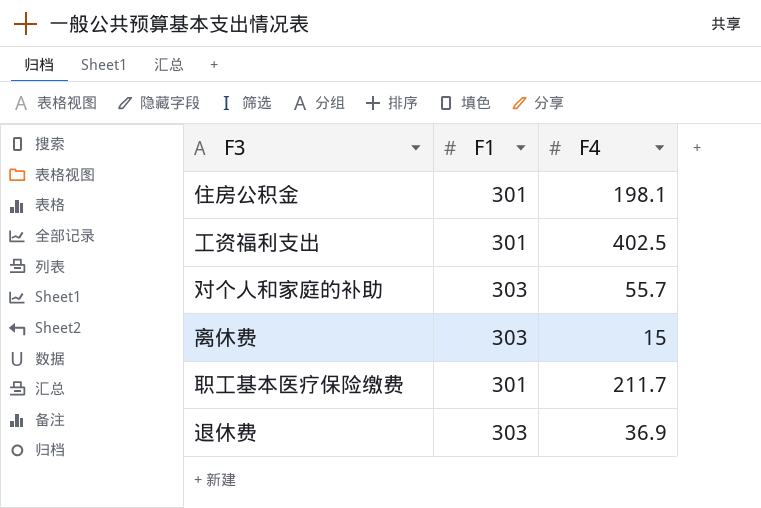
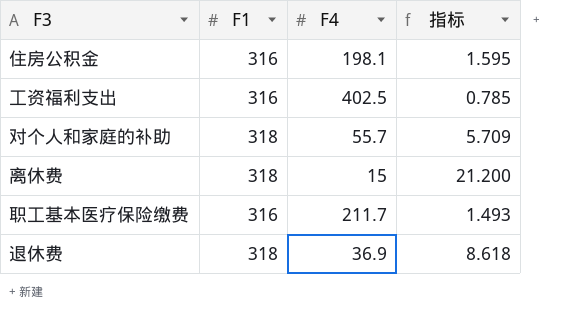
column 指标 | formula: none -> [F1] / [F4]
住房公积金 | F1: 301 -> 316
工资福利支出 | F1: 301 -> 316
对个人和家庭的补助 | F1: 303 -> 318
离休费 | F1: 303 -> 318
职工基本医疗保险缴费 | F1: 301 -> 316
退休费 | F1: 303 -> 318

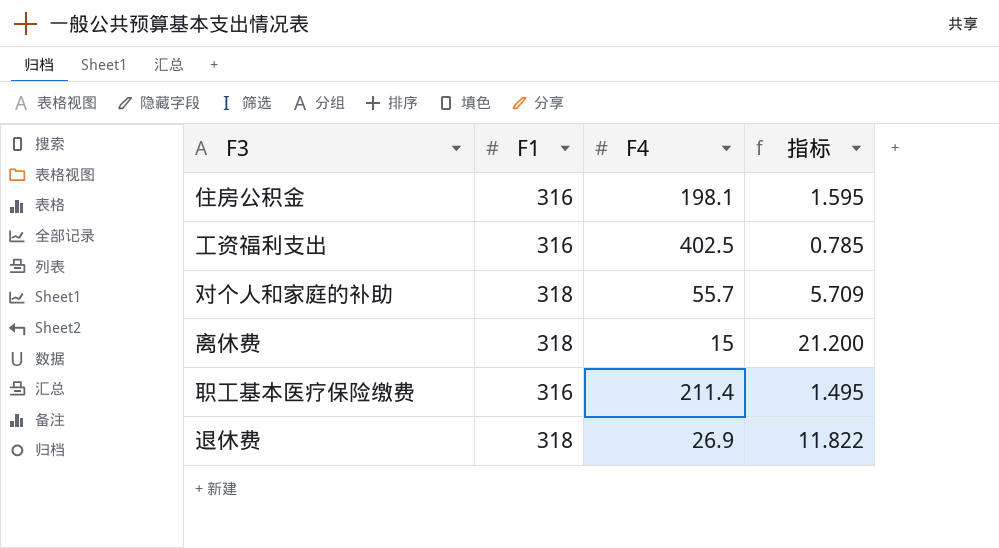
职工基本医疗保险缴费 | F4: 211.7 -> 211.4
职工基本医疗保险缴费 | 指标: 1.493 -> 1.495
退休费 | F4: 36.9 -> 26.9
退休费 | 指标: 8.618 -> 11.822

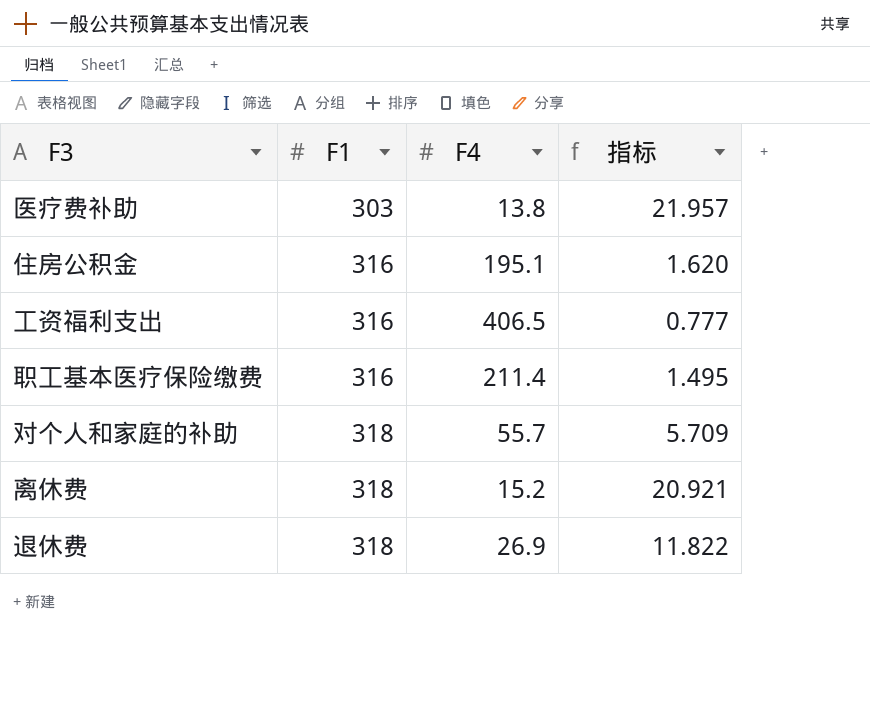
row order: none -> F1 ascending
row 医疗费补助: none -> 303 | 13.8 | 21.957
住房公积金 | F4: 198.1 -> 195.1
住房公积金 | 指标: 1.595 -> 1.620
工资福利支出 | F4: 402.5 -> 406.5
工资福利支出 | 指标: 0.785 -> 0.777
离休费 | F4: 15 -> 15.2
离休费 | 指标: 21.200 -> 20.921

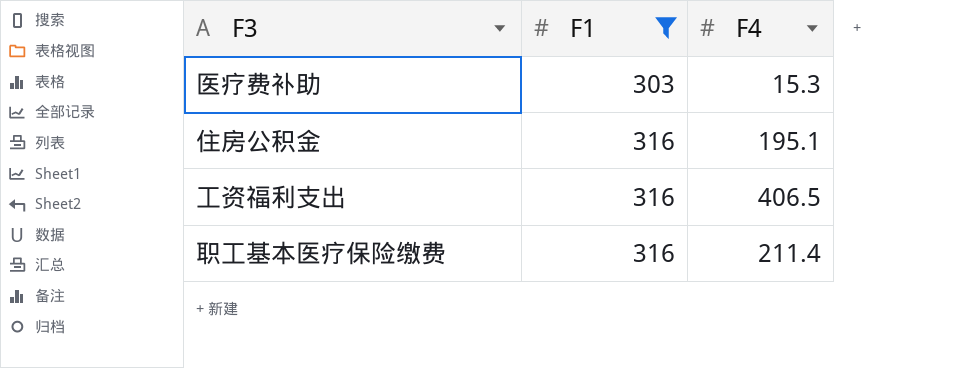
filter: none -> F1 != 318
column 指标 | formula: [F1] / [F4] -> none
医疗费补助 | F4: 13.8 -> 15.3

